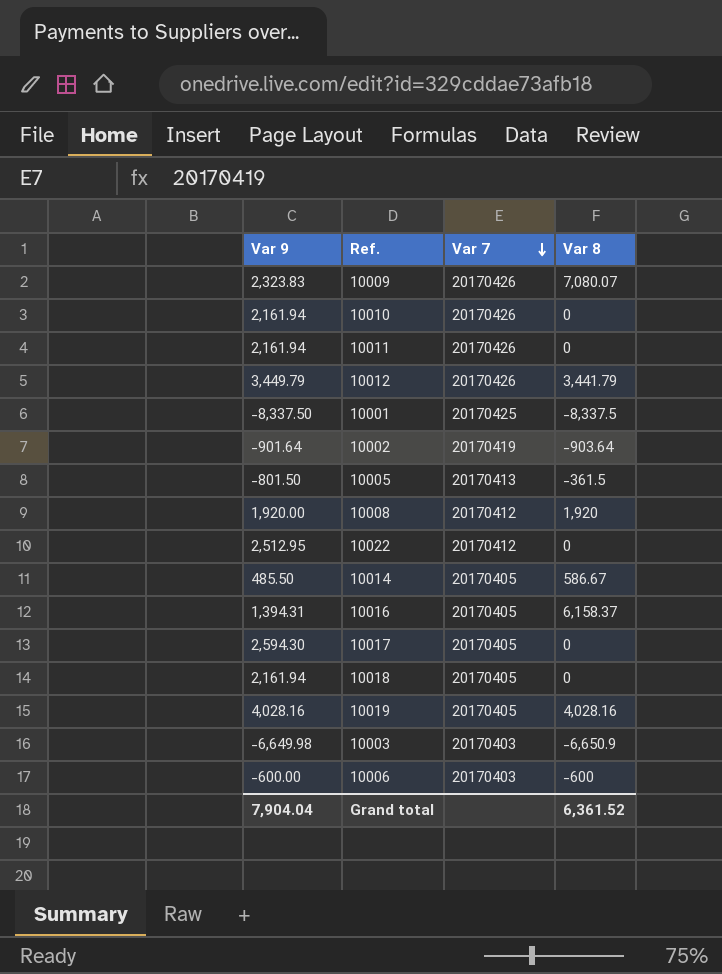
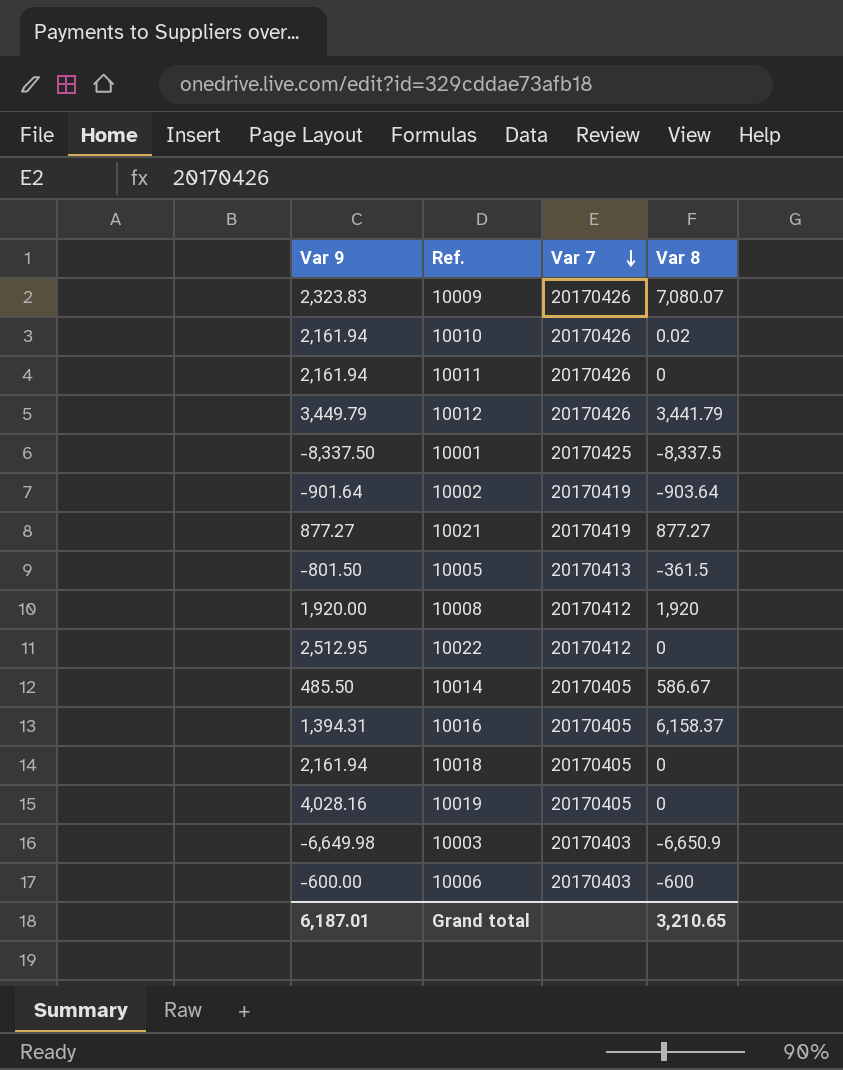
row 10017: 2,594.30 | 20170405 | 0 -> none
10010 | Var 8: 0 -> 0.02
row 10021: none -> 877.27 | 20170419 | 877.27
10019 | Var 8: 4,028.16 -> 0
Grand total | Var 9: 7,904.04 -> 6,187.01
Grand total | Var 8: 6,361.52 -> 3,210.65

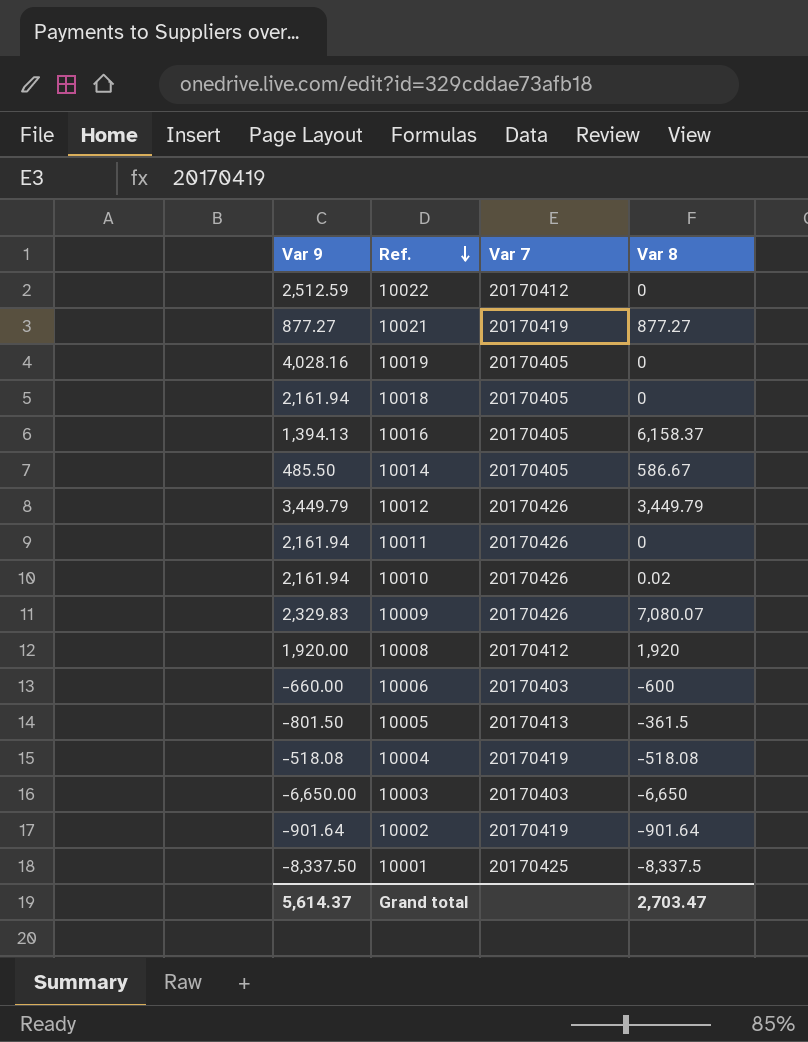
row order: Var 7 descending -> Ref. descending
10022 | Var 9: 2,512.95 -> 2,512.59
10016 | Var 9: 1,394.31 -> 1,394.13
10012 | Var 8: 3,441.79 -> 3,449.79
10009 | Var 9: 2,323.83 -> 2,329.83
10006 | Var 9: -600.00 -> -660.00
row 10004: none -> -518.08 | 20170419 | -518.08
10003 | Var 9: -6,649.98 -> -6,650.00
10003 | Var 8: -6,650.9 -> -6,650
10002 | Var 8: -903.64 -> -901.64
Grand total | Var 9: 6,187.01 -> 5,614.37
Grand total | Var 8: 3,210.65 -> 2,703.47

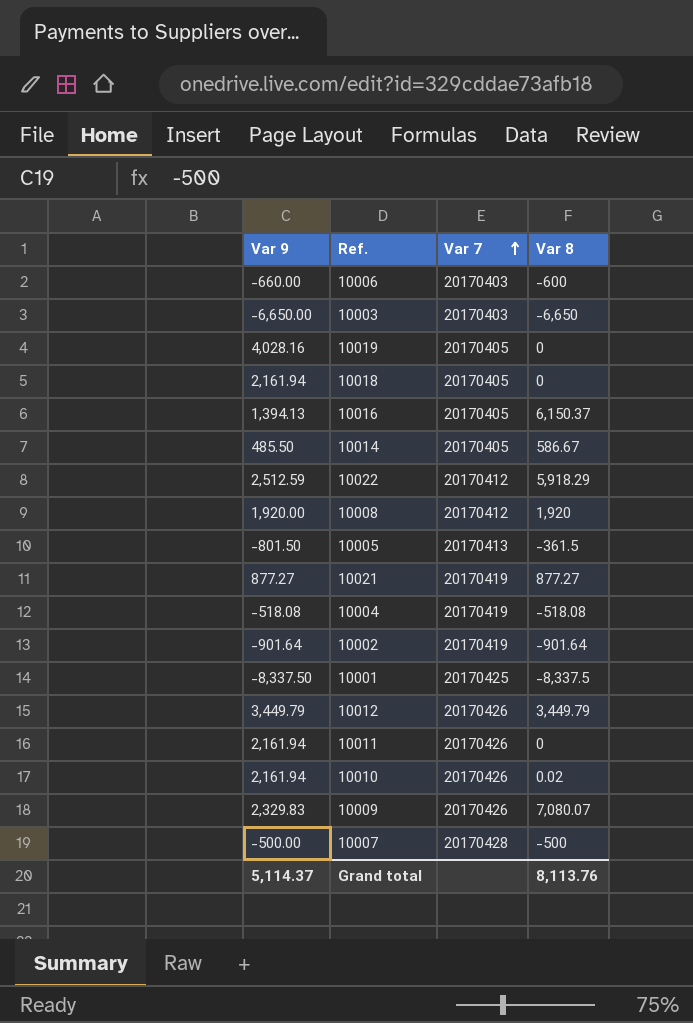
row order: Ref. descending -> Var 7 ascending
10016 | Var 8: 6,158.37 -> 6,150.37
10022 | Var 8: 0 -> 5,918.29
row 10007: none -> -500.00 | 20170428 | -500
Grand total | Var 9: 5,614.37 -> 5,114.37
Grand total | Var 8: 2,703.47 -> 8,113.76

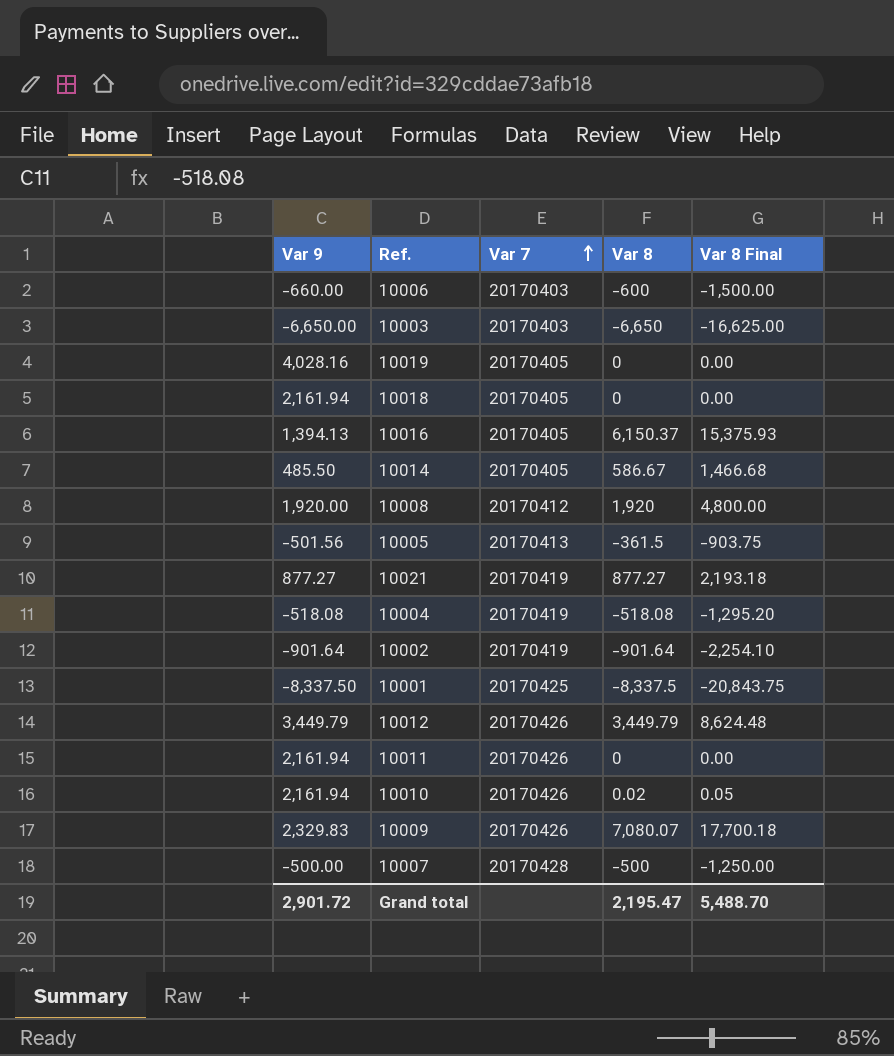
column Var 8 Final | formula: none -> [Var 8] * 2.5
row 10022: 2,512.59 | 20170412 | 5,918.29 -> none
10005 | Var 9: -801.50 -> -501.56
Grand total | Var 9: 5,114.37 -> 2,901.72
Grand total | Var 8: 8,113.76 -> 2,195.47

